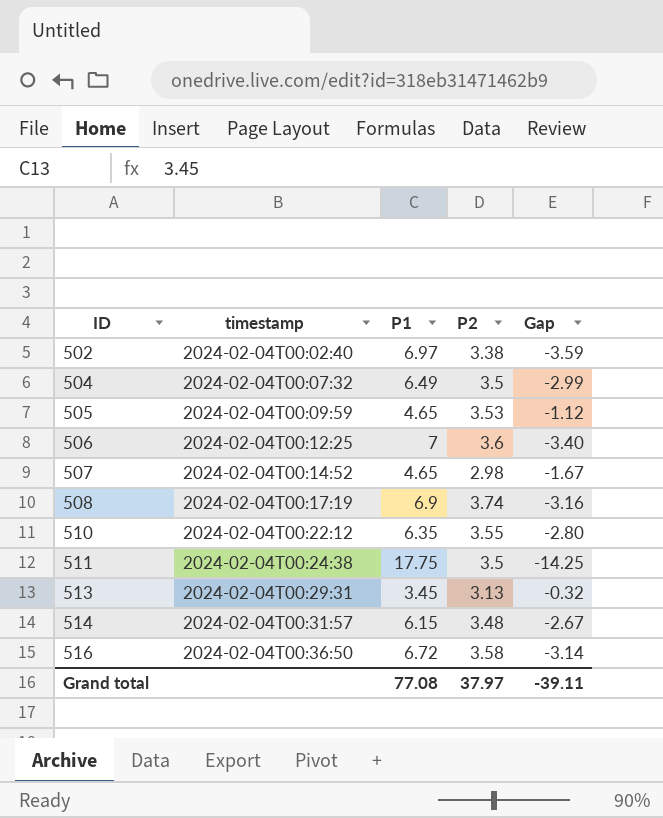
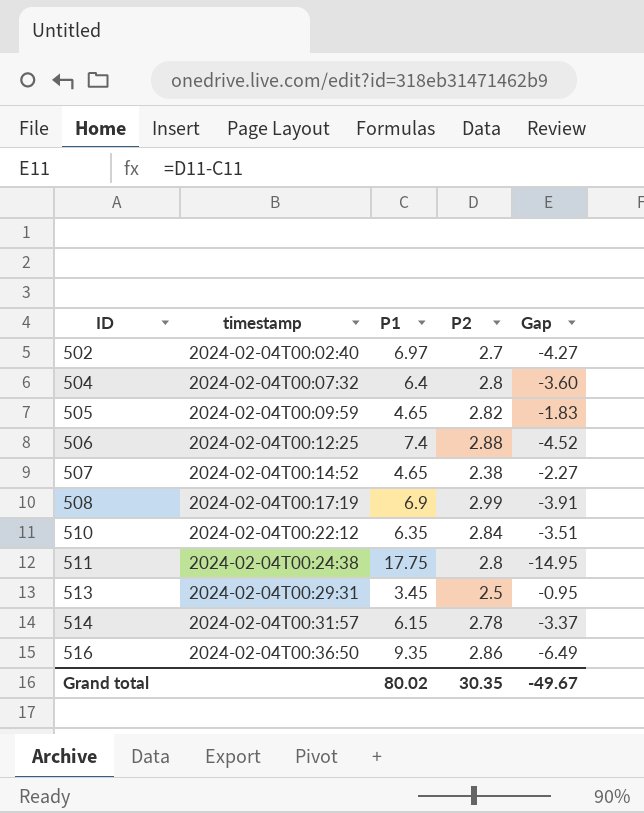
502 | P2: 3.38 -> 2.7
502 | Gap: -3.59 -> -4.27
504 | P1: 6.49 -> 6.4
504 | P2: 3.5 -> 2.8
504 | Gap: -2.99 -> -3.60
505 | P2: 3.53 -> 2.82
505 | Gap: -1.12 -> -1.83
506 | P1: 7 -> 7.4
506 | P2: 3.6 -> 2.88
506 | Gap: -3.40 -> -4.52
507 | P2: 2.98 -> 2.38
507 | Gap: -1.67 -> -2.27
508 | P2: 3.74 -> 2.99
508 | Gap: -3.16 -> -3.91
510 | P2: 3.55 -> 2.84
510 | Gap: -2.80 -> -3.51
511 | P2: 3.5 -> 2.8
511 | Gap: -14.25 -> -14.95
513 | P2: 3.13 -> 2.5
513 | Gap: -0.32 -> -0.95
514 | P2: 3.48 -> 2.78
514 | Gap: -2.67 -> -3.37
516 | P1: 6.72 -> 9.35
516 | P2: 3.58 -> 2.86
516 | Gap: -3.14 -> -6.49
Grand total | P1: 77.08 -> 80.02
Grand total | P2: 37.97 -> 30.35
Grand total | Gap: -39.11 -> -49.67

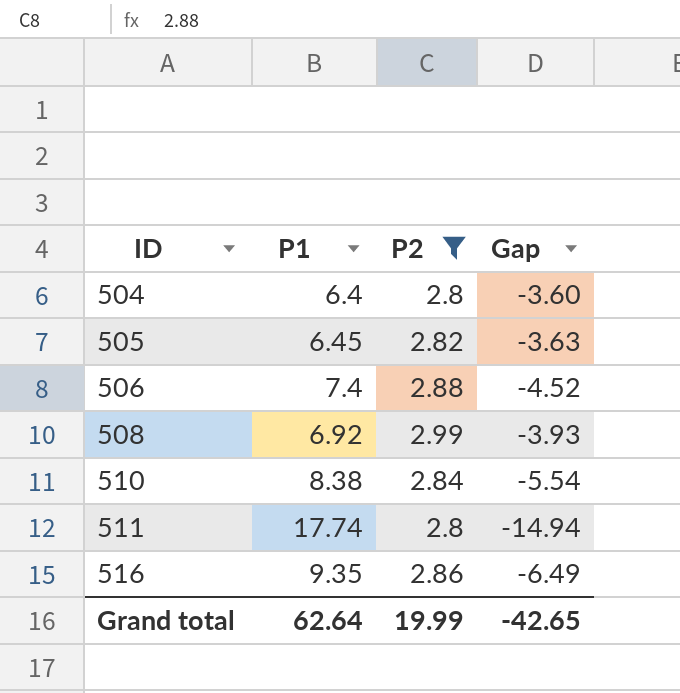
filter: none -> P2 >= 2.8
column timestamp | position: 2 -> none
505 | P1: 4.65 -> 6.45
505 | Gap: -1.83 -> -3.63
508 | P1: 6.9 -> 6.92
508 | Gap: -3.91 -> -3.93
510 | P1: 6.35 -> 8.38
510 | Gap: -3.51 -> -5.54
511 | P1: 17.75 -> 17.74
511 | Gap: -14.95 -> -14.94
Grand total | P1: 80.02 -> 62.64
Grand total | P2: 30.35 -> 19.99
Grand total | Gap: -49.67 -> -42.65

